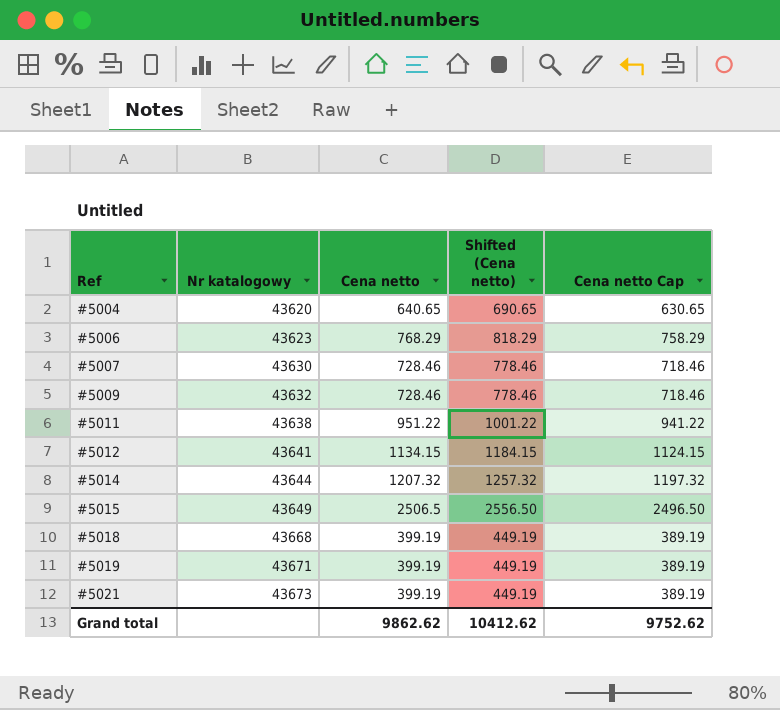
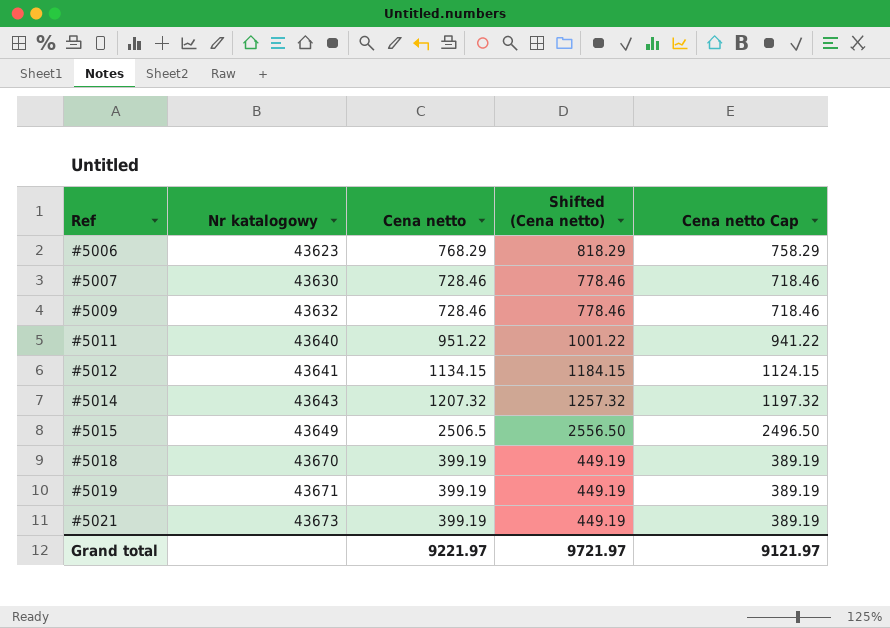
row #5004: 43620 | 640.65 | 690.65 | 630.65 -> none
#5011 | Nr katalogowy: 43638 -> 43640
#5014 | Nr katalogowy: 43644 -> 43643
#5018 | Nr katalogowy: 43668 -> 43670
Grand total | Cena netto: 9862.62 -> 9221.97
Grand total | Shifted (Cena netto): 10412.62 -> 9721.97
Grand total | Cena netto Cap: 9752.62 -> 9121.97

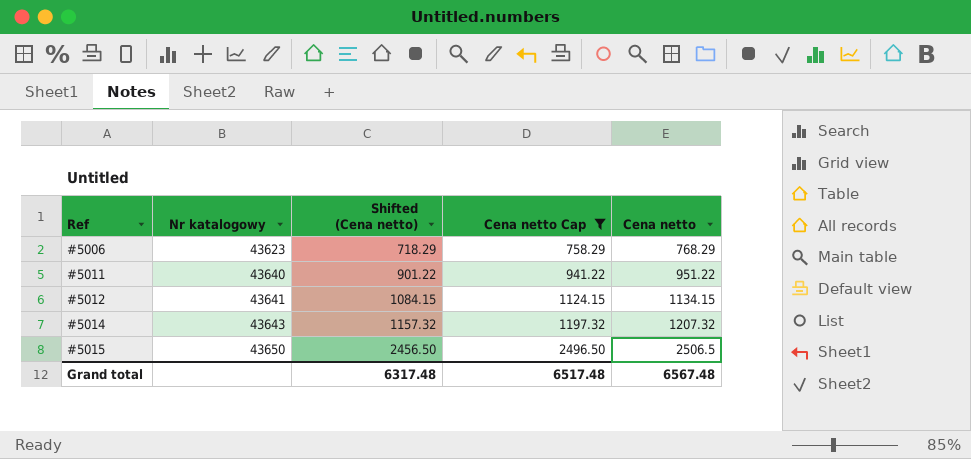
filter: none -> Cena netto Cap >= 758.29
column Shifted (Cena netto) | formula: [Cena netto] + 50 -> [Cena netto] - 50
column Cena netto | position: 3 -> 5
#5015 | Nr katalogowy: 43649 -> 43650
Grand total | Shifted (Cena netto): 9721.97 -> 6317.48
Grand total | Cena netto Cap: 9121.97 -> 6517.48
Grand total | Cena netto: 9221.97 -> 6567.48

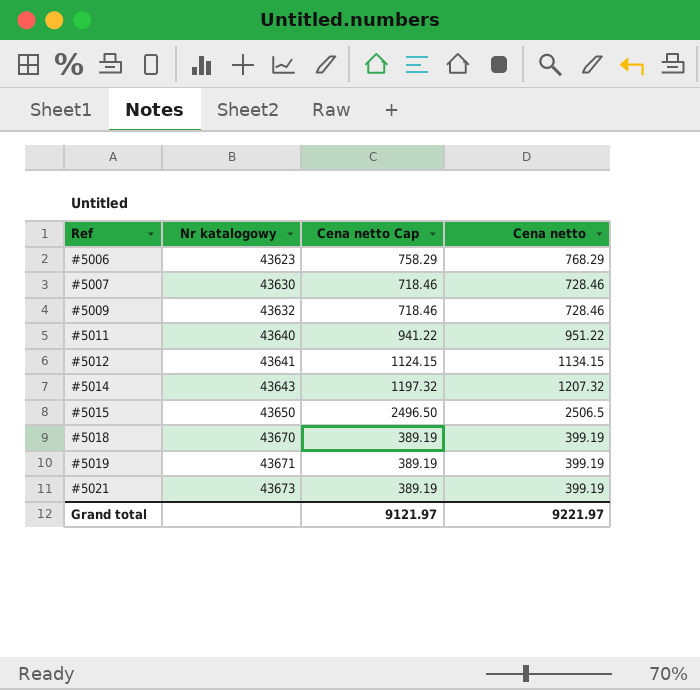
filter: Cena netto Cap >= 758.29 -> none
column Shifted (Cena netto) | formula: [Cena netto] - 50 -> none
Grand total | Cena netto Cap: 6517.48 -> 9121.97
Grand total | Cena netto: 6567.48 -> 9221.97

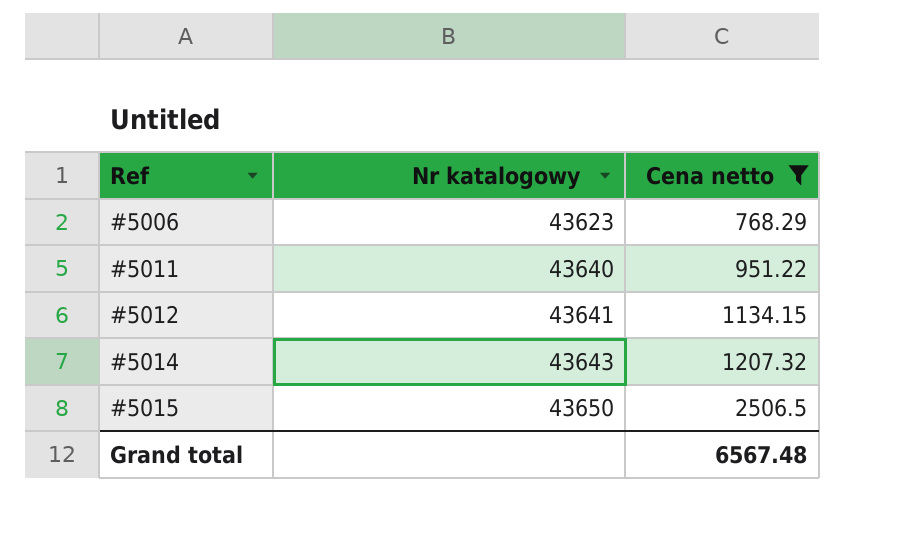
filter: none -> Cena netto >= 768.29
column Cena netto Cap | formula: [Cena netto] - 10 -> none
Grand total | Cena netto: 9221.97 -> 6567.48

